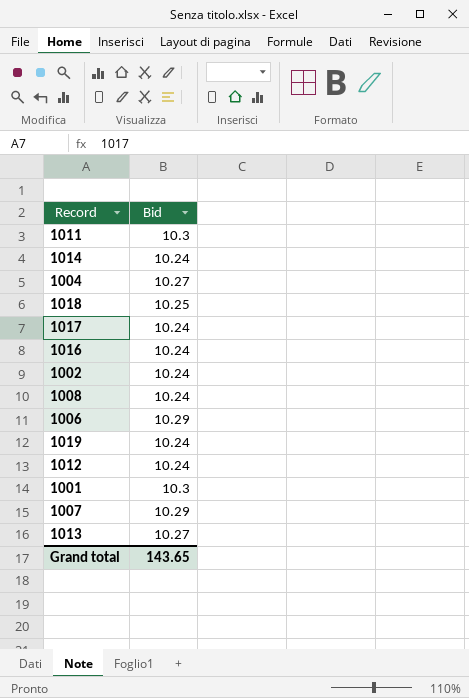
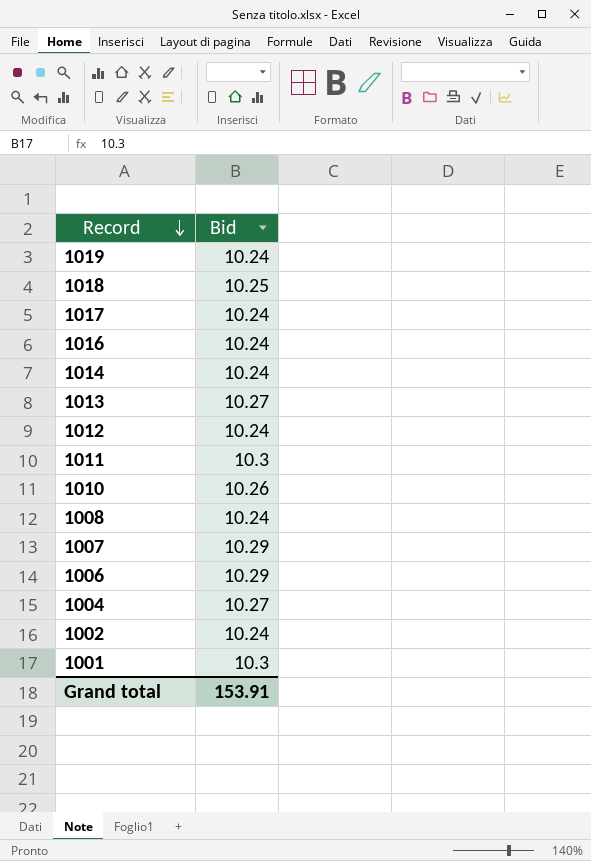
row order: none -> Record descending
row 1010: none -> 10.26
Grand total | Bid: 143.65 -> 153.91

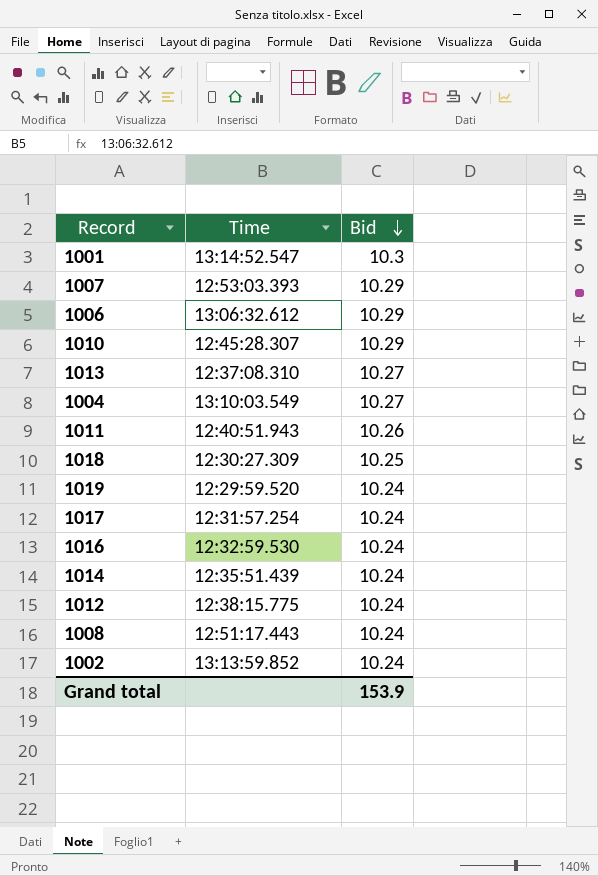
row order: Record descending -> Bid descending
column Time | position: none -> 2
1010 | Bid: 10.26 -> 10.29
1011 | Bid: 10.3 -> 10.26
Grand total | Bid: 153.91 -> 153.9

